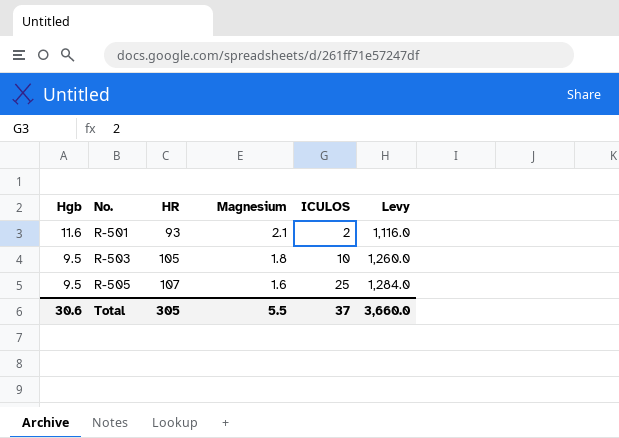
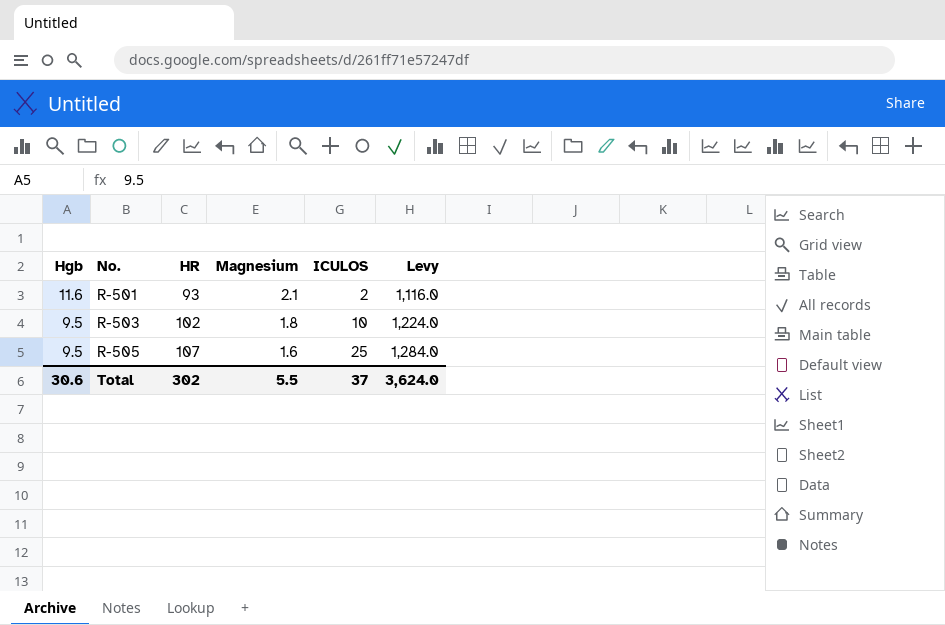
R-503 | HR: 105 -> 102
R-503 | Levy: 1,260.0 -> 1,224.0
Total | HR: 305 -> 302
Total | Levy: 3,660.0 -> 3,624.0

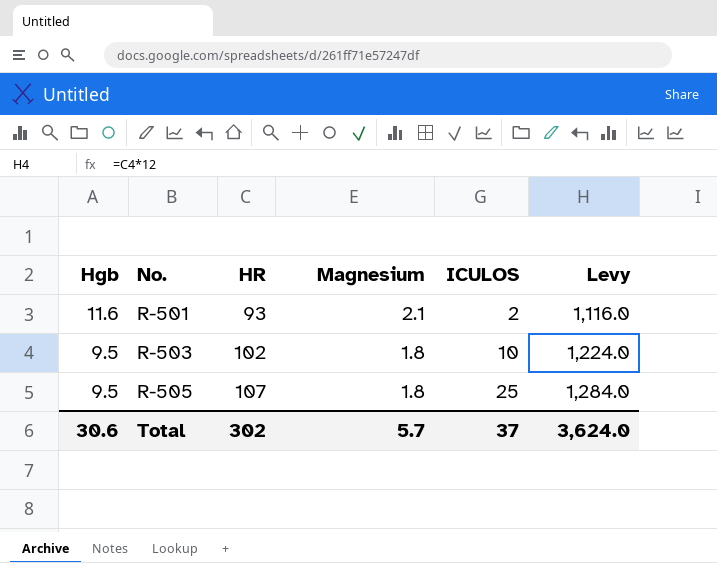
R-505 | Magnesium: 1.6 -> 1.8
Total | Magnesium: 5.5 -> 5.7

